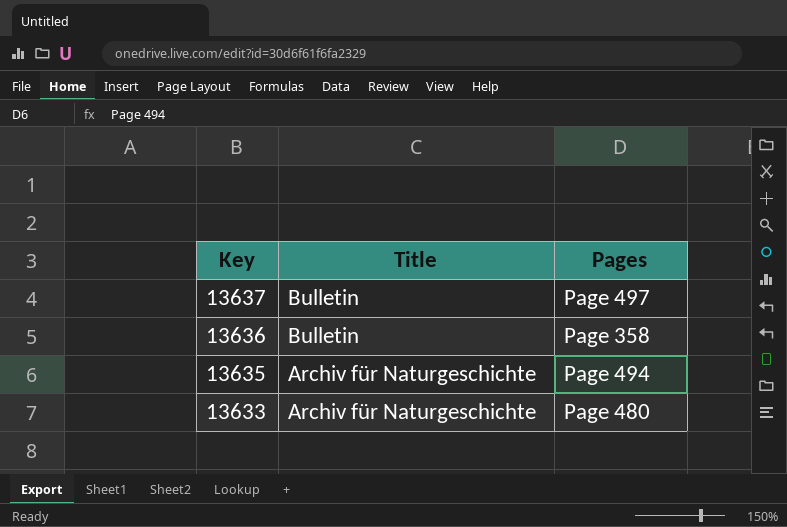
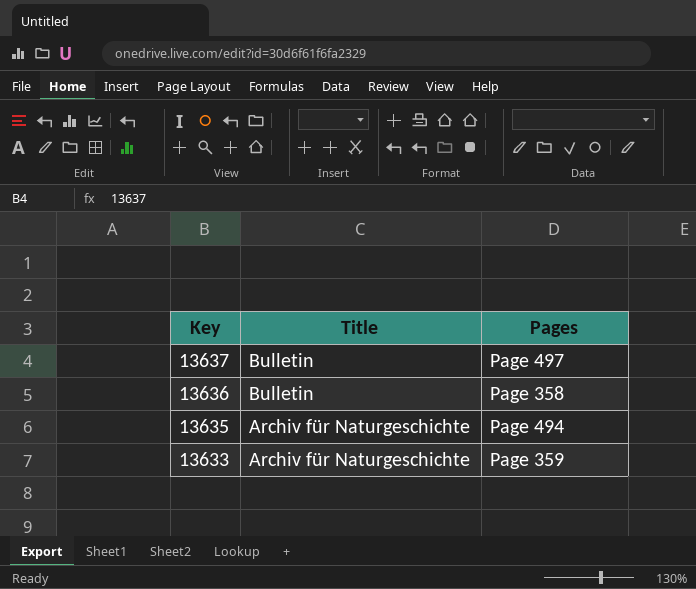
13633 | Pages: Page 480 -> Page 359

